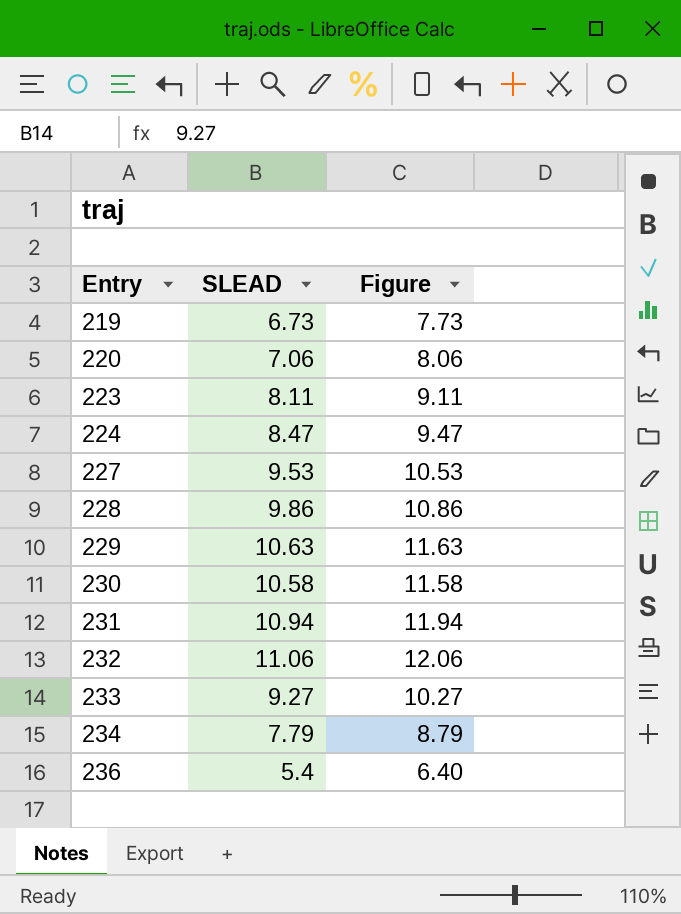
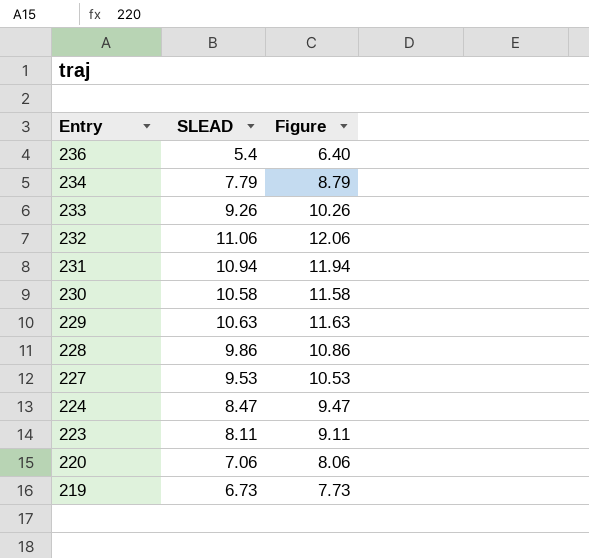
row order: Entry ascending -> Entry descending
233 | SLEAD: 9.27 -> 9.26
233 | Figure: 10.27 -> 10.26

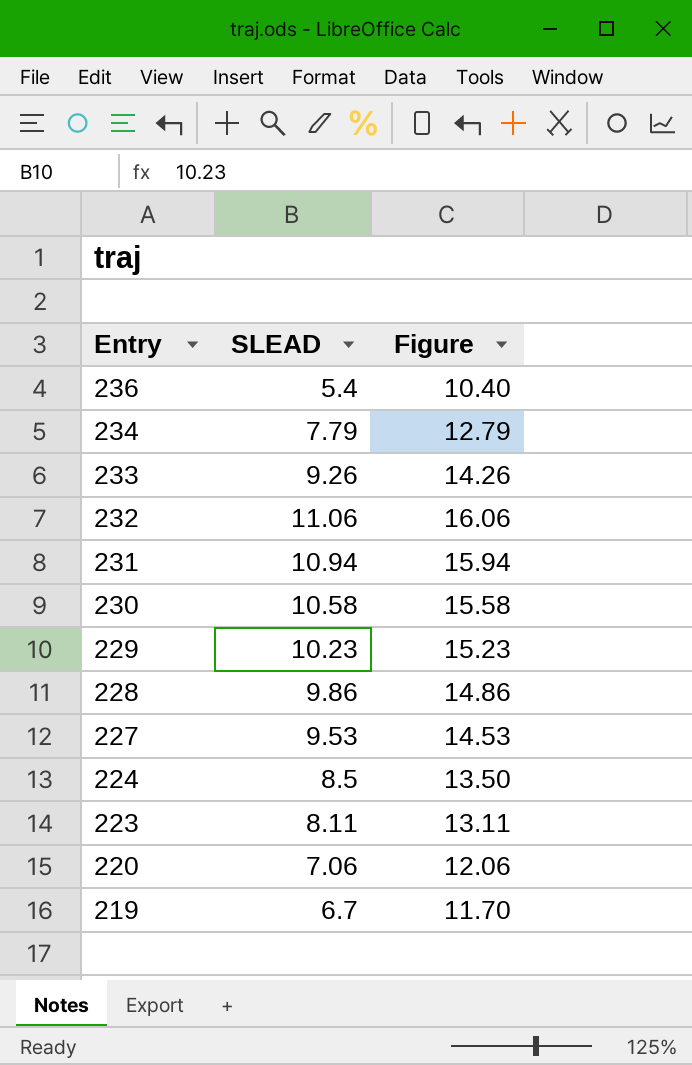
column Figure | formula: [SLEAD] + 1 -> [SLEAD] + 5
229 | SLEAD: 10.63 -> 10.23
224 | SLEAD: 8.47 -> 8.5
219 | SLEAD: 6.73 -> 6.7

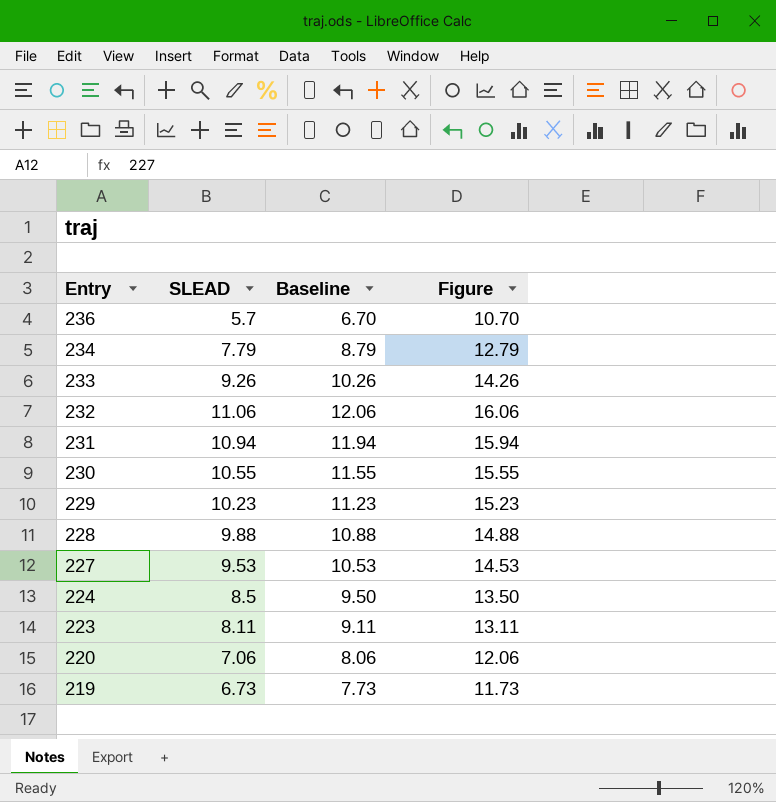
column Baseline | formula: none -> [SLEAD] + 1
236 | SLEAD: 5.4 -> 5.7
236 | Figure: 10.40 -> 10.70
230 | SLEAD: 10.58 -> 10.55
230 | Figure: 15.58 -> 15.55
228 | SLEAD: 9.86 -> 9.88
228 | Figure: 14.86 -> 14.88
219 | SLEAD: 6.7 -> 6.73
219 | Figure: 11.70 -> 11.73

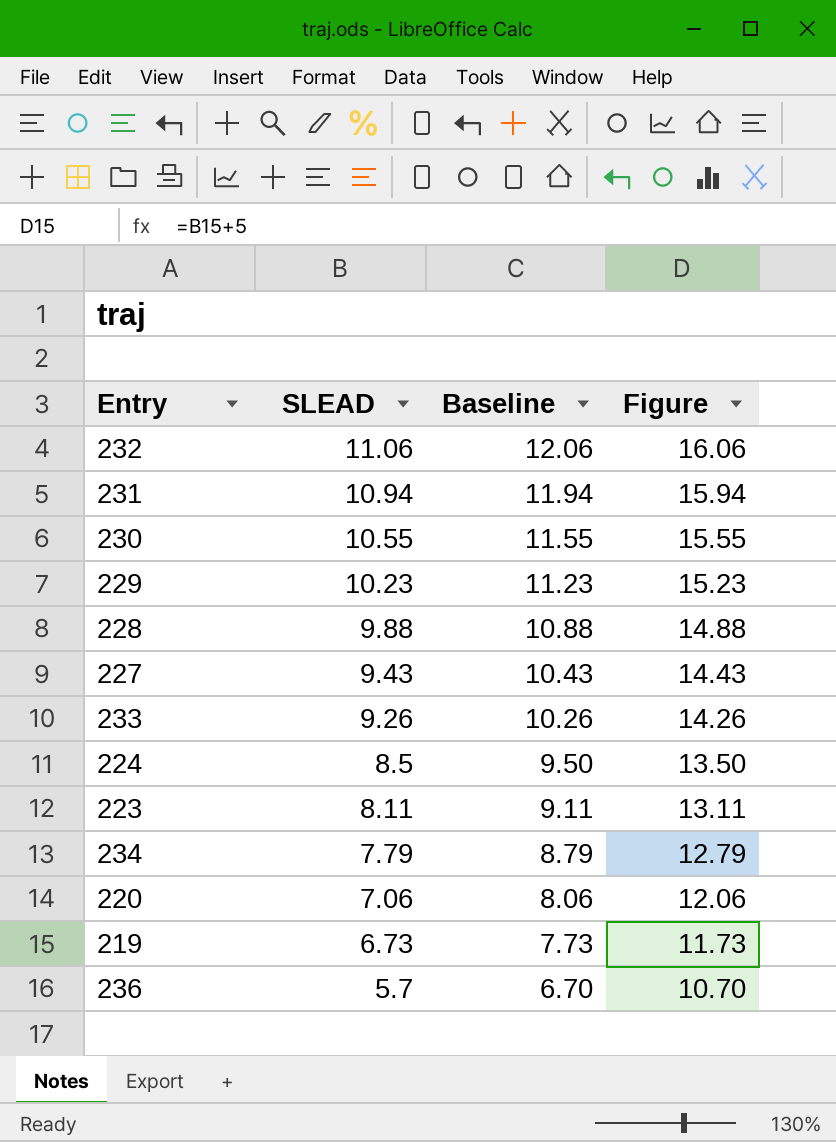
row order: Entry descending -> SLEAD descending
227 | SLEAD: 9.53 -> 9.43
227 | Baseline: 10.53 -> 10.43
227 | Figure: 14.53 -> 14.43

